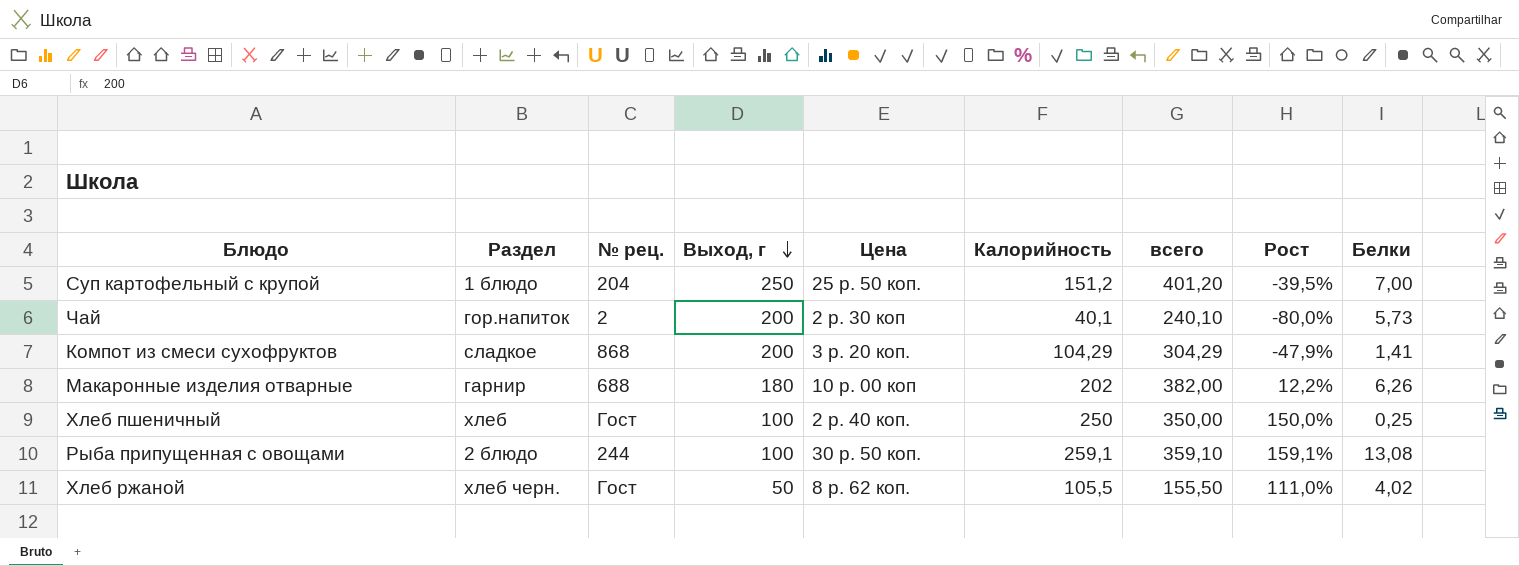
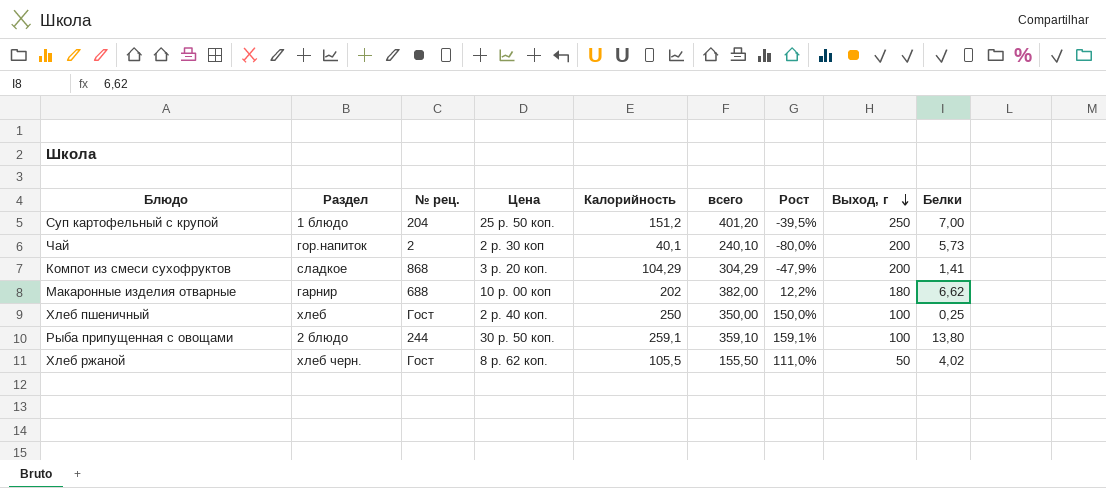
column Выход, г | position: 4 -> 8
Макаронные изделия отварные | Белки: 6,26 -> 6,62
Рыба припущенная с овощами | Белки: 13,08 -> 13,80

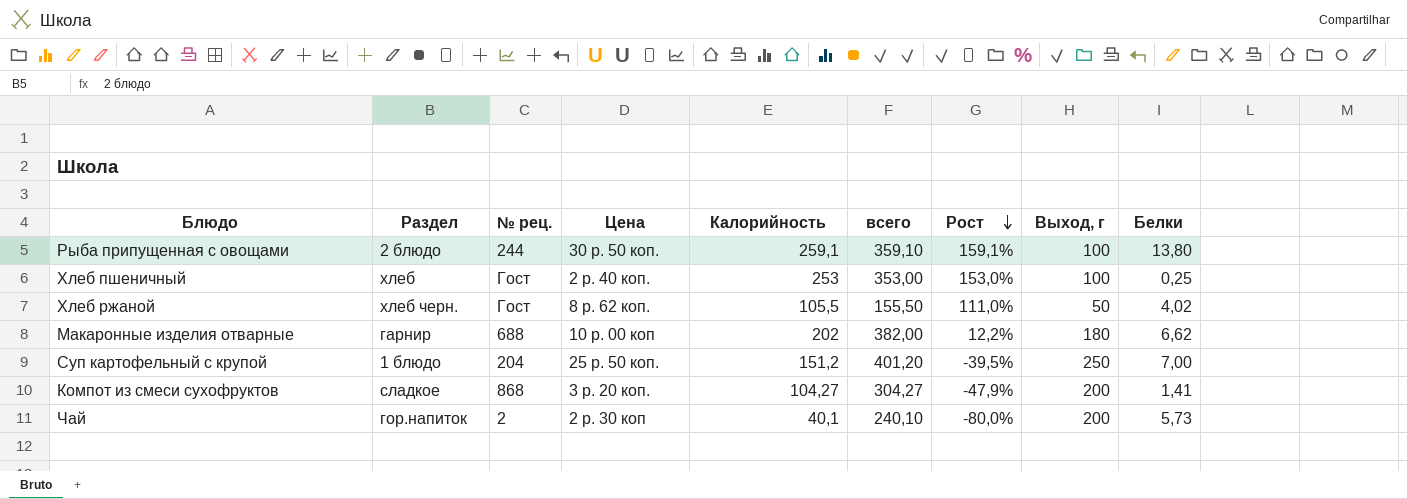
row order: Выход, г descending -> Рост descending
Хлеб пшеничный | Калорийность: 250 -> 253
Хлеб пшеничный | всего: 350,00 -> 353,00
Хлеб пшеничный | Рост: 150,0% -> 153,0%
Компот из смеси сухофруктов | Калорийность: 104,29 -> 104,27
Компот из смеси сухофруктов | всего: 304,29 -> 304,27

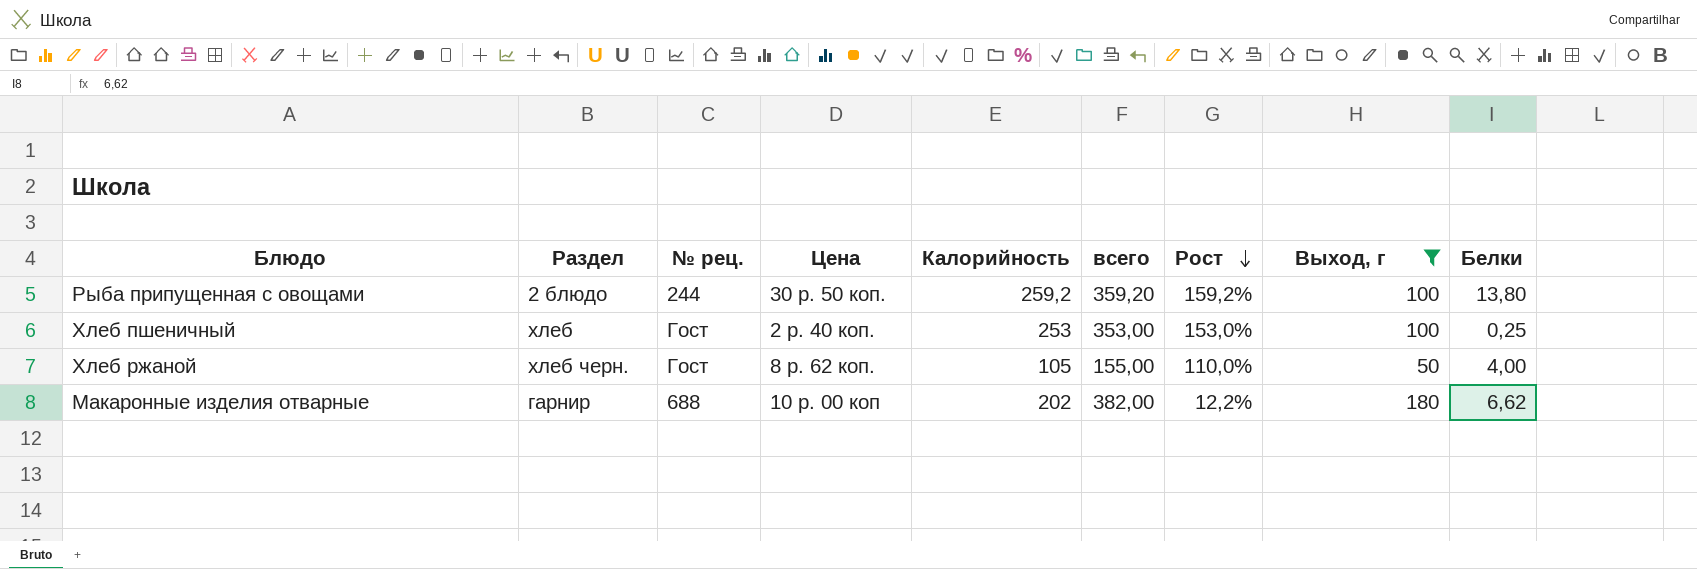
filter: none -> Выход, г <= 180
Рыба припущенная с овощами | Калорийность: 259,1 -> 259,2
Рыба припущенная с овощами | всего: 359,10 -> 359,20
Рыба припущенная с овощами | Рост: 159,1% -> 159,2%
Хлеб ржаной | Калорийность: 105,5 -> 105
Хлеб ржаной | всего: 155,50 -> 155,00
Хлеб ржаной | Рост: 111,0% -> 110,0%
Хлеб ржаной | Белки: 4,02 -> 4,00

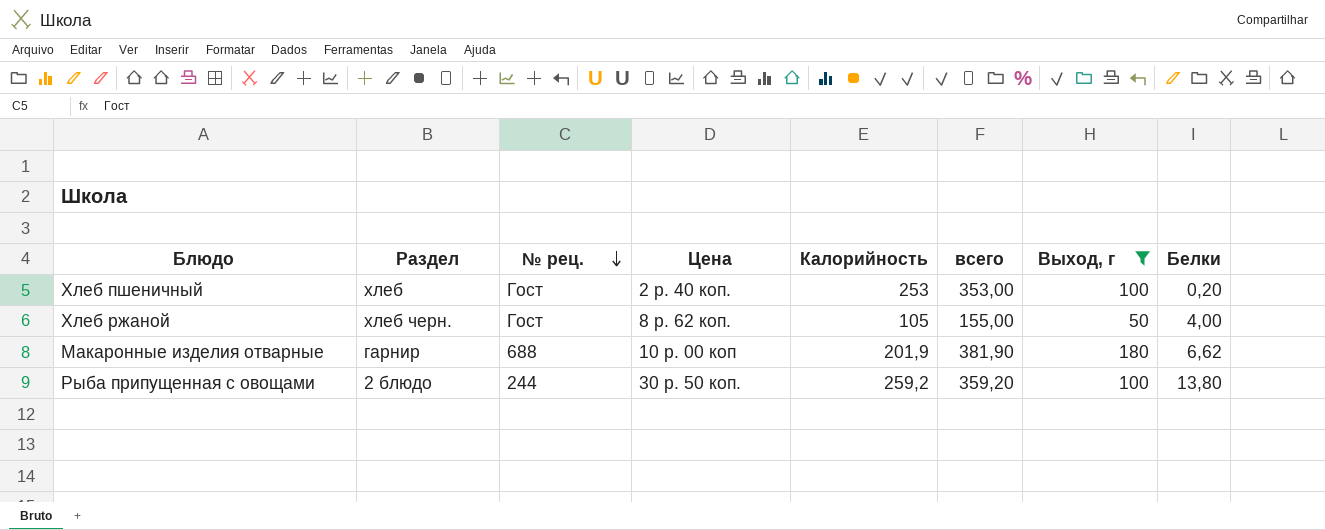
row order: Рост descending -> № рец. descending
column Рост | formula: ([Калорийность] - [Выход, г]) / [Выход, г] -> none
Хлеб пшеничный | Белки: 0,25 -> 0,20
Макаронные изделия отварные | Калорийность: 202 -> 201,9
Макаронные изделия отварные | всего: 382,00 -> 381,90

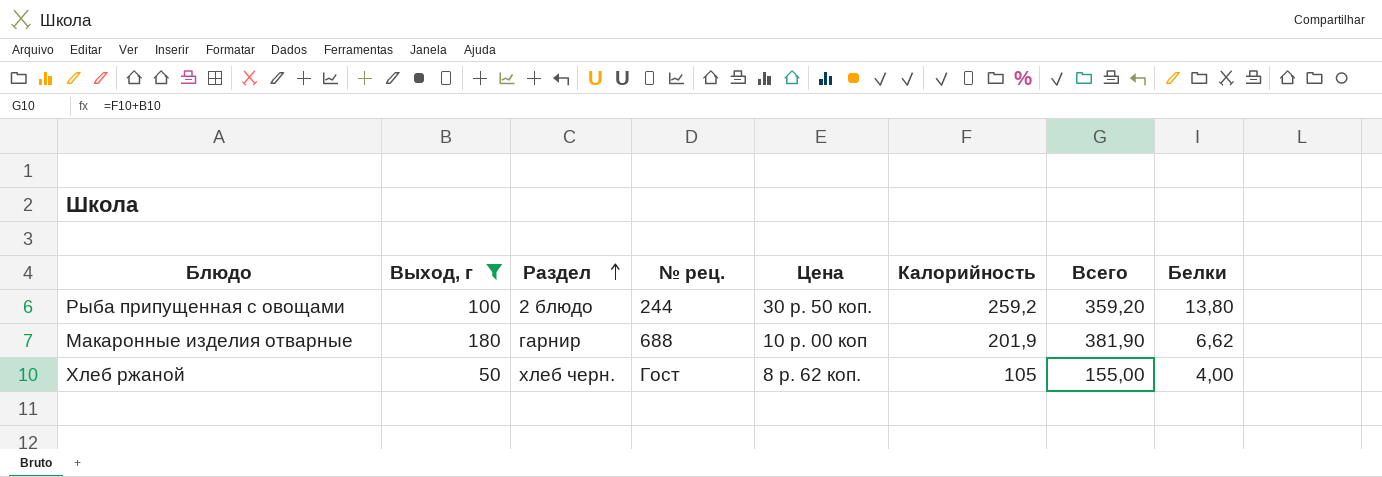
row order: № рец. descending -> Раздел ascending
column Выход, г | position: 7 -> 2
column name: всего -> Всего
row Хлеб пшеничный: хлеб | Гост | 2 р. 40 коп. | 253 | 353,00 | 100 | 0,20 -> none

